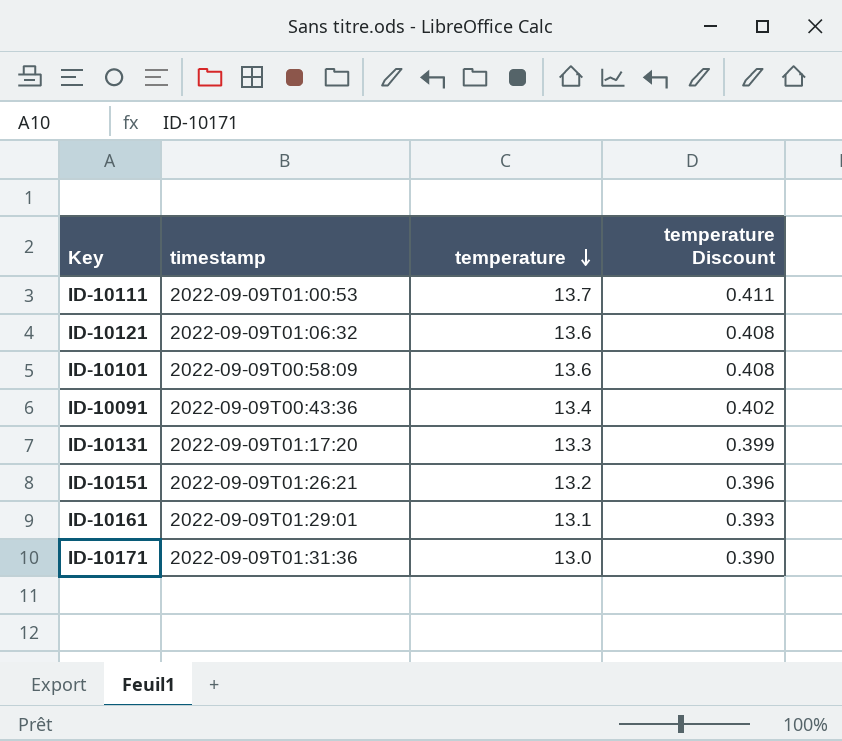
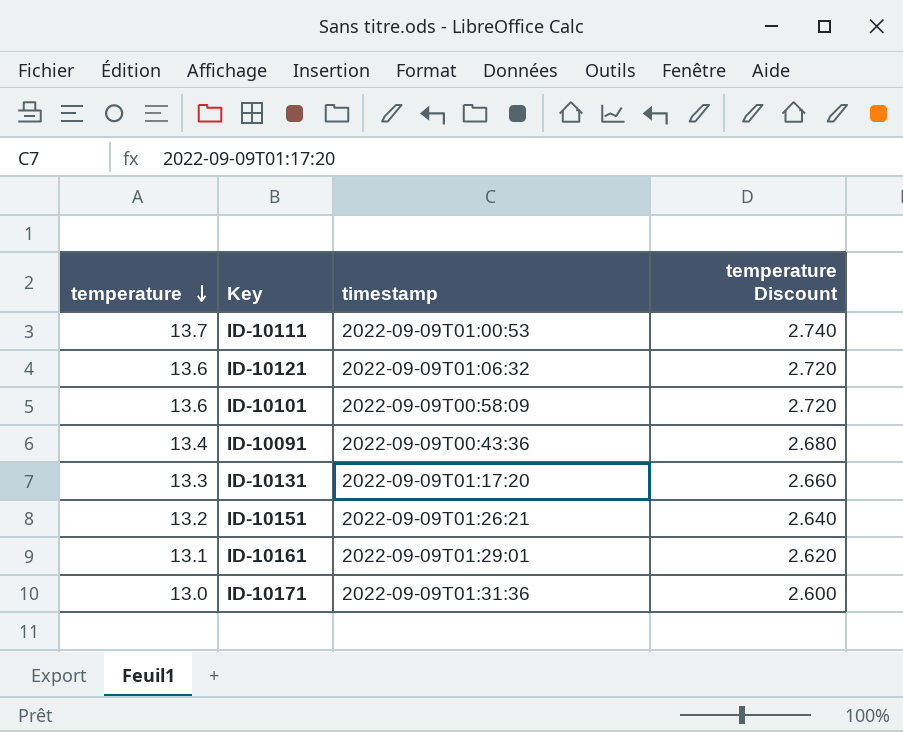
column temperature | position: 3 -> 1
column temperature Discount | formula: [temperature] * 0.03 -> [temperature] * 0.2

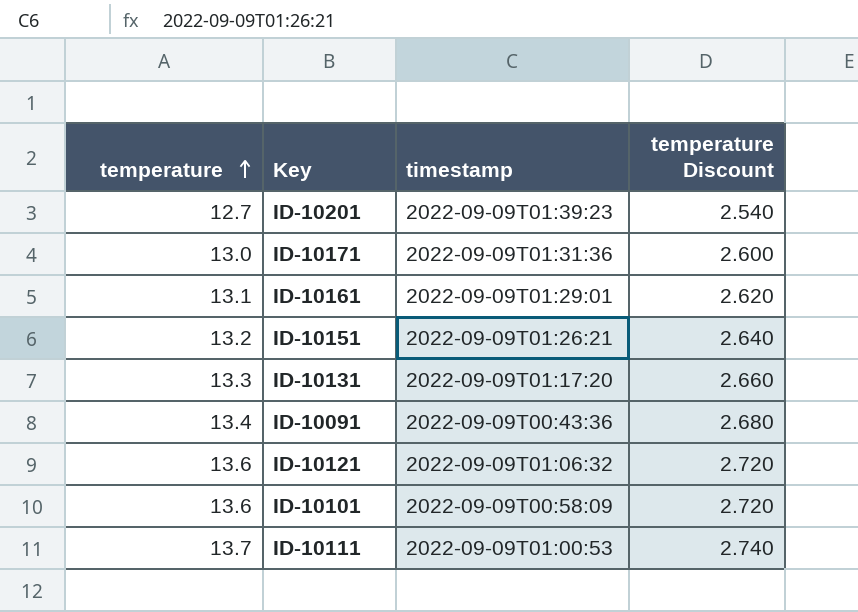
row order: temperature descending -> temperature ascending
row ID-10201: none -> 12.7 | 2022-09-09T01:39:23 | 2.540

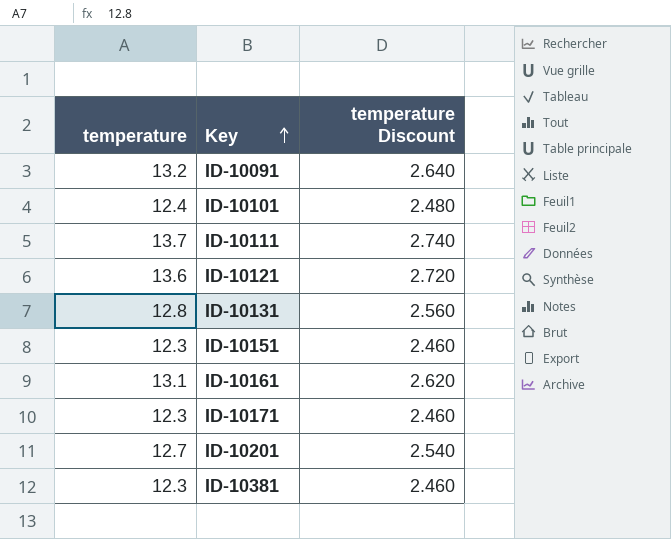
row order: temperature ascending -> Key ascending
column timestamp | position: 3 -> none
ID-10091 | temperature: 13.4 -> 13.2
ID-10091 | temperature Discount: 2.680 -> 2.640
ID-10101 | temperature: 13.6 -> 12.4
ID-10101 | temperature Discount: 2.720 -> 2.480
ID-10131 | temperature: 13.3 -> 12.8
ID-10131 | temperature Discount: 2.660 -> 2.560
ID-10151 | temperature: 13.2 -> 12.3
ID-10151 | temperature Discount: 2.640 -> 2.460
ID-10171 | temperature: 13.0 -> 12.3
ID-10171 | temperature Discount: 2.600 -> 2.460
row ID-10381: none -> 12.3 | 2.460

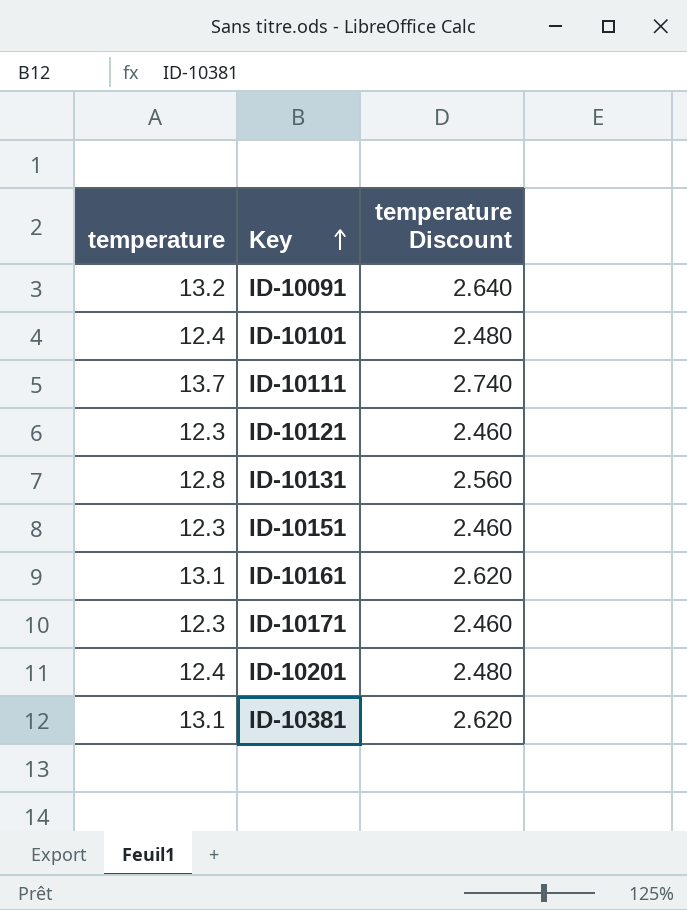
ID-10121 | temperature: 13.6 -> 12.3
ID-10121 | temperature Discount: 2.720 -> 2.460
ID-10201 | temperature: 12.7 -> 12.4
ID-10201 | temperature Discount: 2.540 -> 2.480
ID-10381 | temperature: 12.3 -> 13.1
ID-10381 | temperature Discount: 2.460 -> 2.620

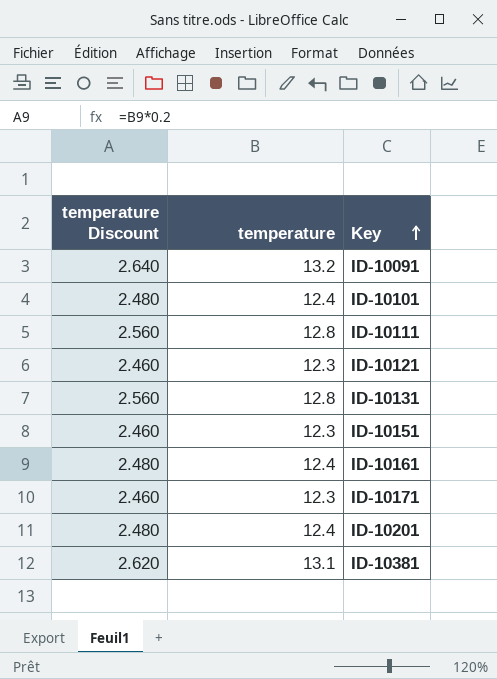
column temperature Discount | position: 3 -> 1
ID-10111 | temperature Discount: 2.740 -> 2.560
ID-10111 | temperature: 13.7 -> 12.8
ID-10161 | temperature Discount: 2.620 -> 2.480
ID-10161 | temperature: 13.1 -> 12.4

